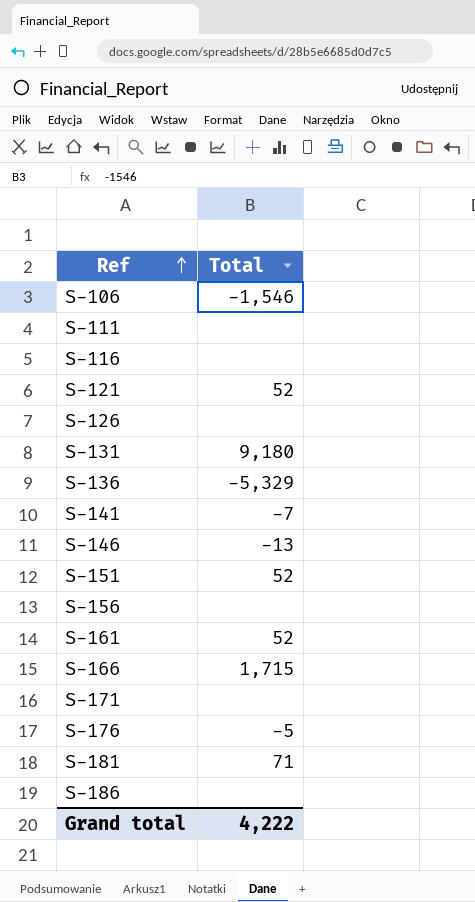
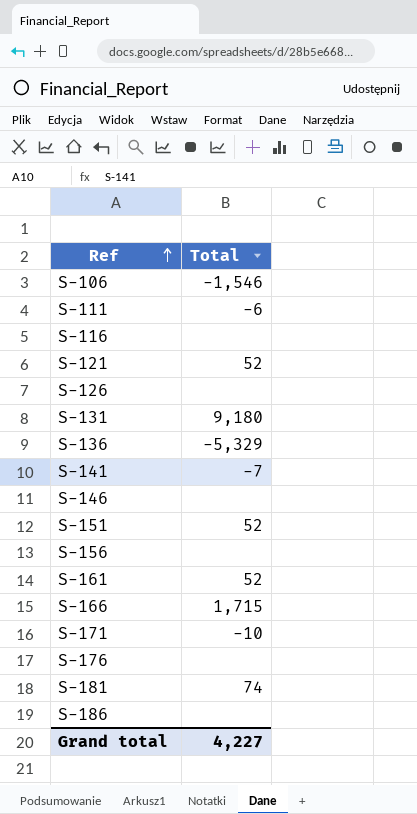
S-111 | Total: none -> -6
S-146 | Total: -13 -> none
S-171 | Total: none -> -10
S-176 | Total: -5 -> none
S-181 | Total: 71 -> 74
Grand total | Total: 4,222 -> 4,227

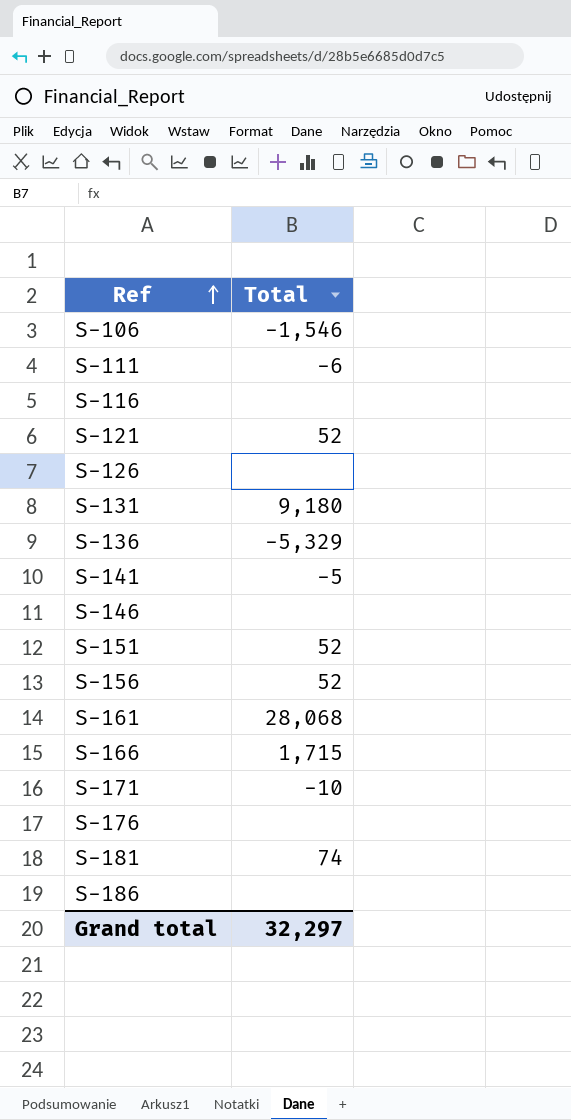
S-141 | Total: -7 -> -5
S-156 | Total: none -> 52
S-161 | Total: 52 -> 28,068
Grand total | Total: 4,227 -> 32,297

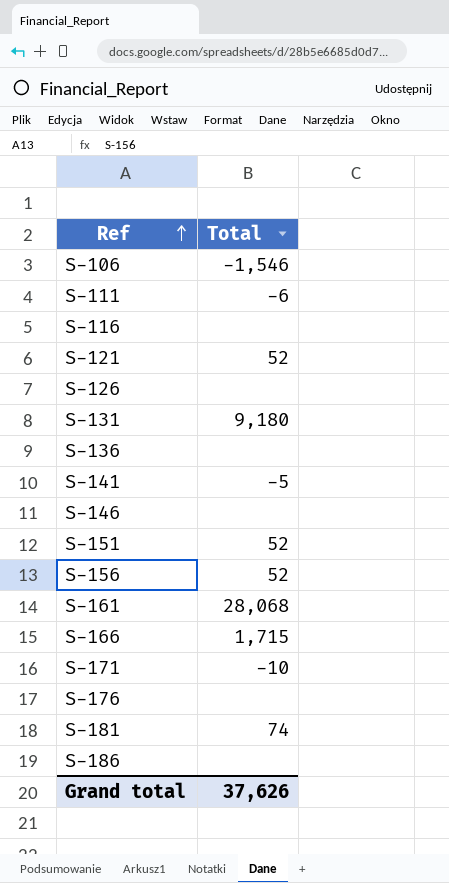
S-136 | Total: -5,329 -> none
Grand total | Total: 32,297 -> 37,626

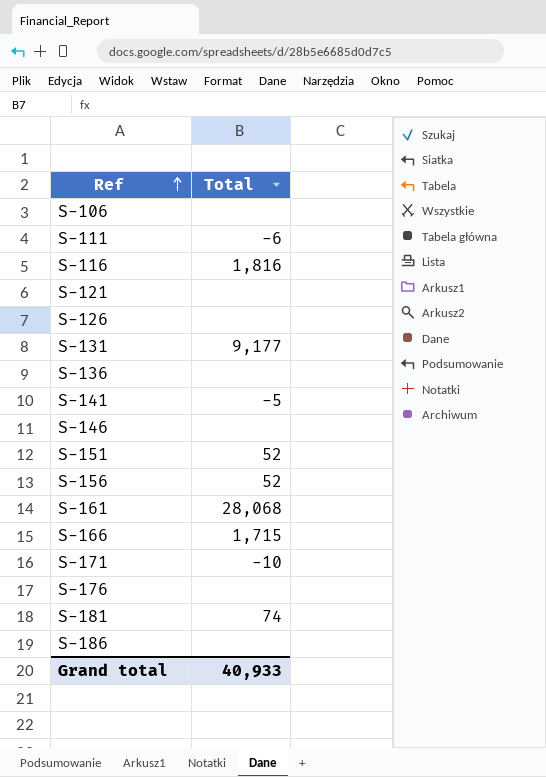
S-106 | Total: -1,546 -> none
S-116 | Total: none -> 1,816
S-121 | Total: 52 -> none
S-131 | Total: 9,180 -> 9,177
Grand total | Total: 37,626 -> 40,933

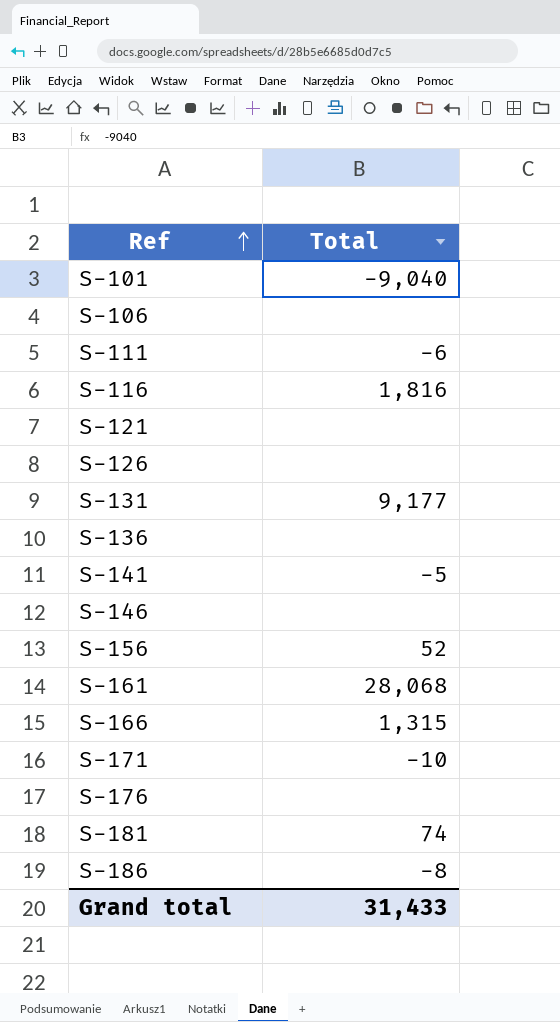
row S-151: 52 -> none
row S-101: none -> -9,040
S-166 | Total: 1,715 -> 1,315
S-186 | Total: none -> -8
Grand total | Total: 40,933 -> 31,433

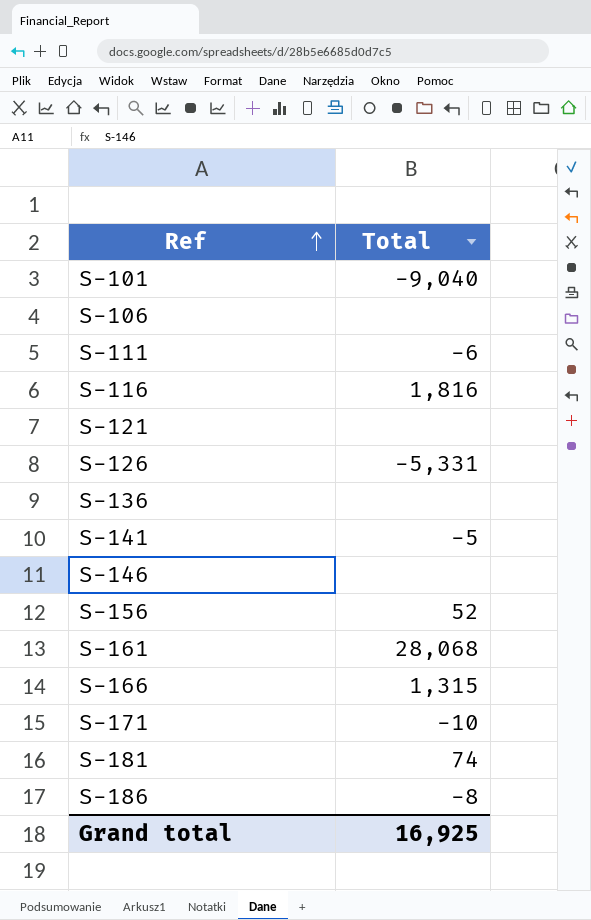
row S-131: 9,177 -> none
row S-176: none -> none
S-126 | Total: none -> -5,331
Grand total | Total: 31,433 -> 16,925

